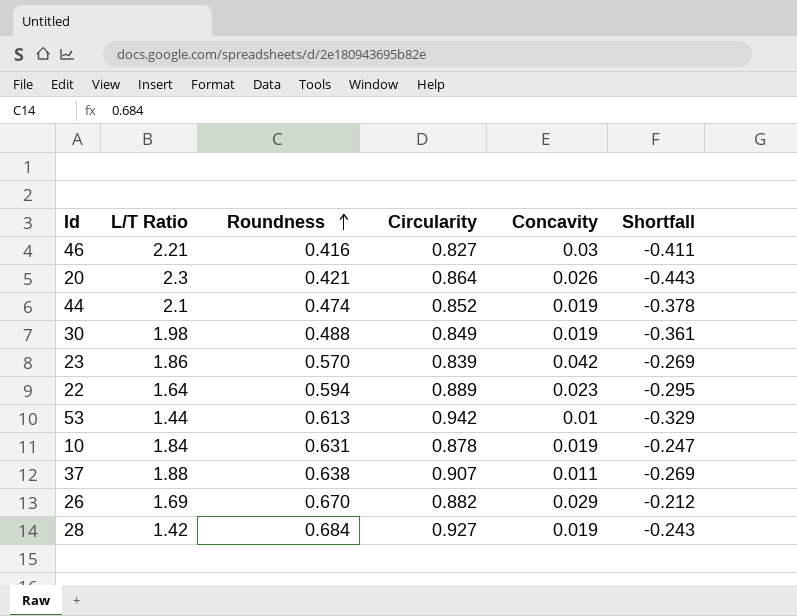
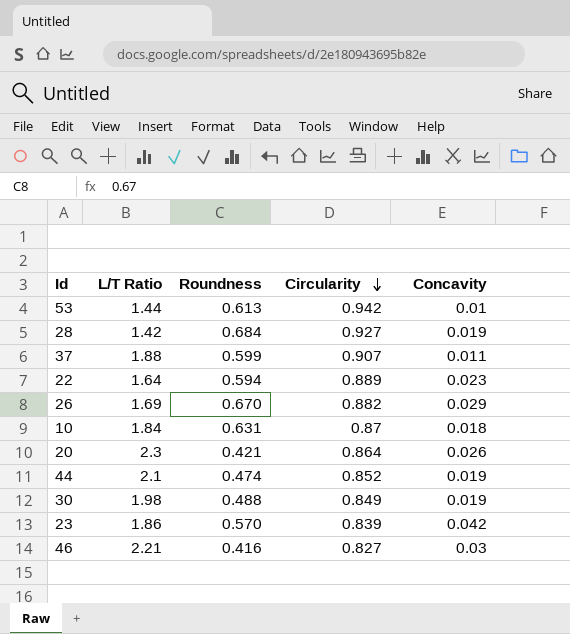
row order: Roundness ascending -> Circularity descending
column Shortfall | formula: [Roundness] - [Circularity] -> none
37 | Roundness: 0.638 -> 0.599
10 | Circularity: 0.878 -> 0.87
10 | Concavity: 0.019 -> 0.018

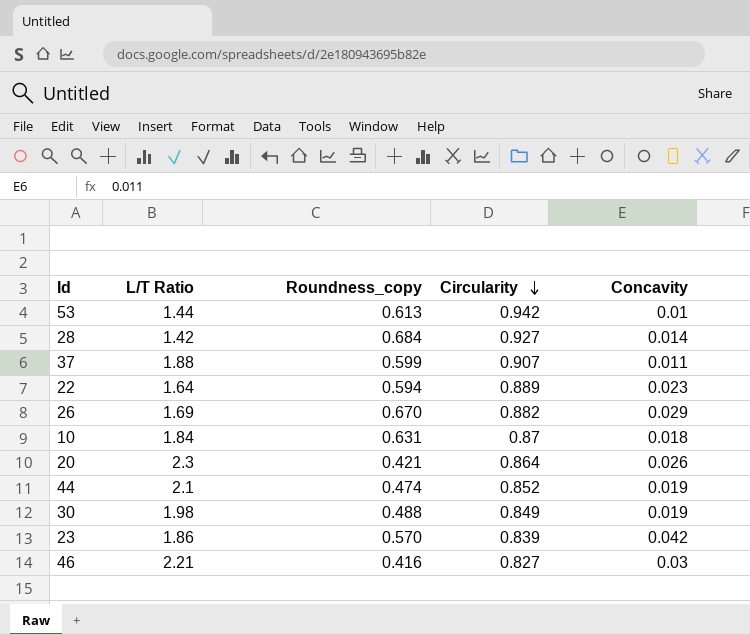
column name: Roundness -> Roundness_copy
28 | Concavity: 0.019 -> 0.014

